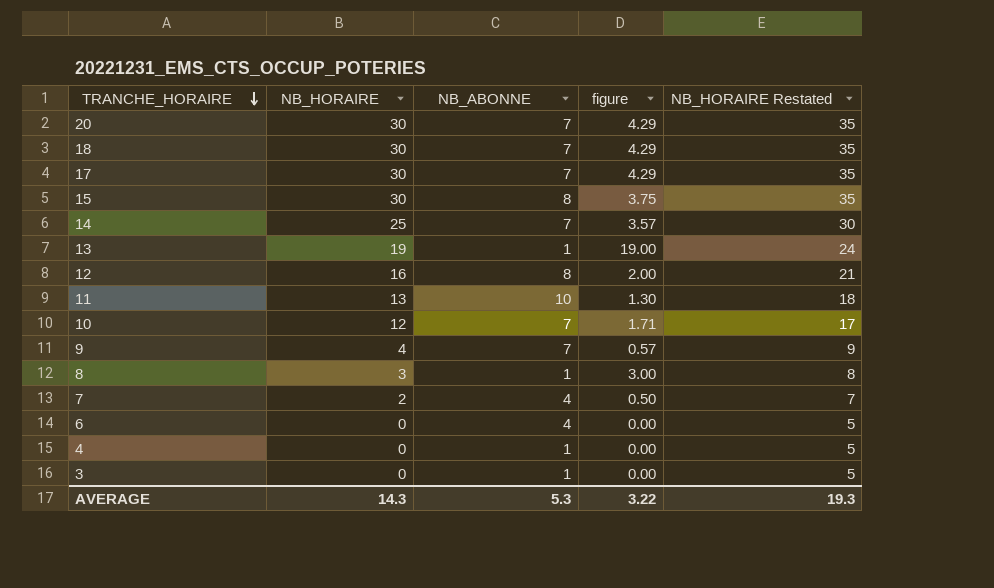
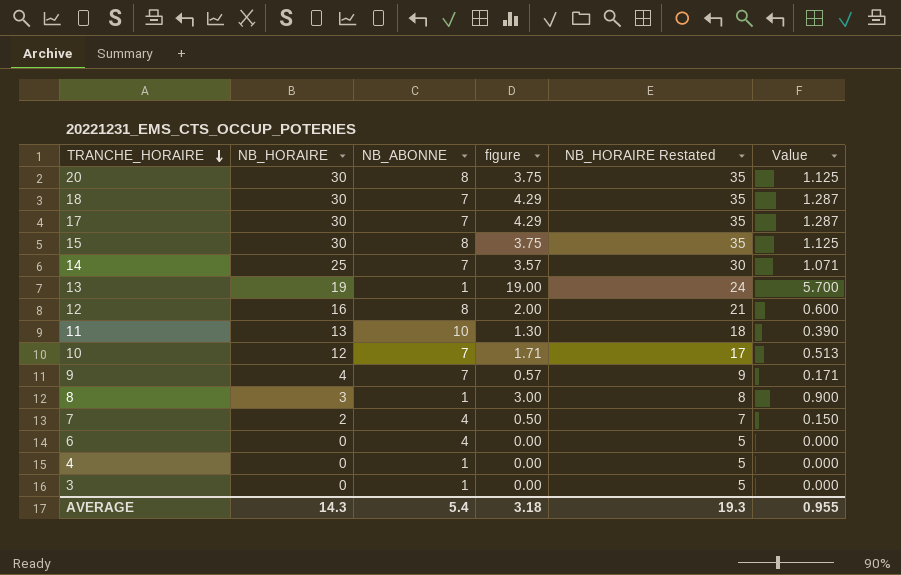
column Value | formula: none -> [figure] * 0.3
20 | NB_ABONNE: 7 -> 8
20 | figure: 4.29 -> 3.75
AVERAGE | NB_ABONNE: 5.3 -> 5.4
AVERAGE | figure: 3.22 -> 3.18

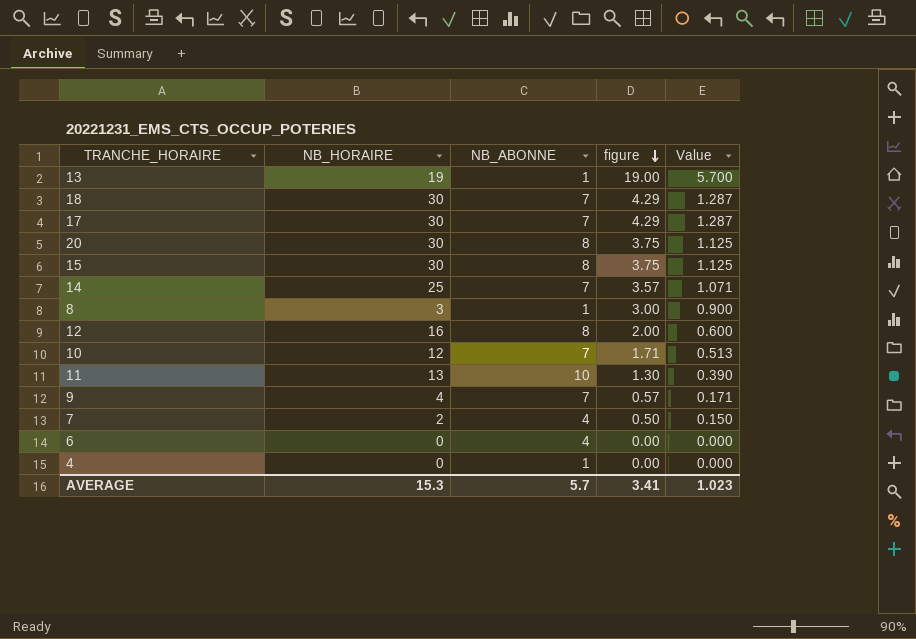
row order: TRANCHE_HORAIRE descending -> figure descending
column NB_HORAIRE Restated | formula: [NB_HORAIRE] + 5 -> none
row 3: 0 | 1 | 0.00 | 5 | 0.000 -> none
AVERAGE | NB_HORAIRE: 14.3 -> 15.3
AVERAGE | NB_ABONNE: 5.4 -> 5.7
AVERAGE | figure: 3.18 -> 3.41
AVERAGE | Value: 0.955 -> 1.023

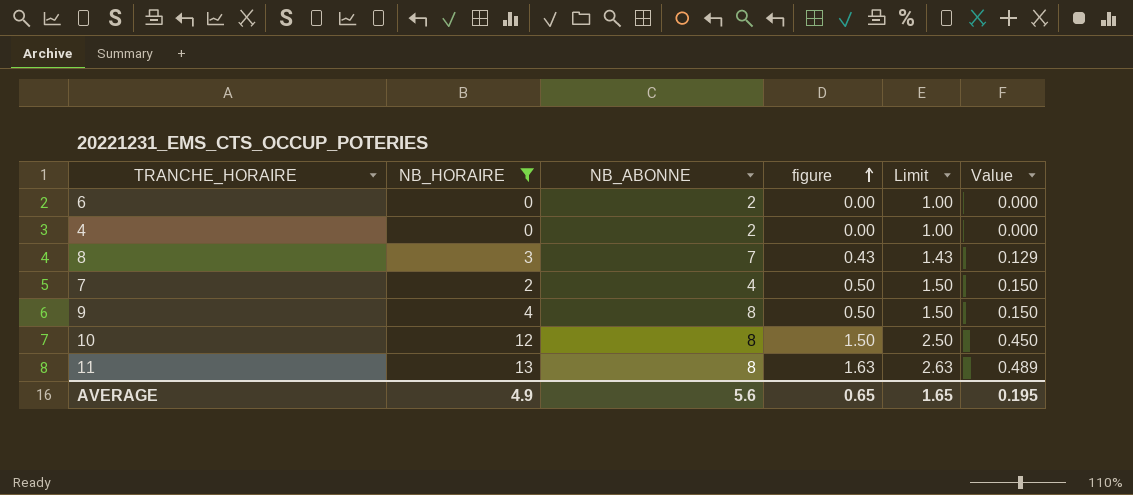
filter: none -> NB_HORAIRE <= 13
row order: figure descending -> figure ascending
column Limit | formula: none -> [figure] + 1
6 | NB_ABONNE: 4 -> 2
4 | NB_ABONNE: 1 -> 2
8 | NB_ABONNE: 1 -> 7
8 | figure: 3.00 -> 0.43
8 | Value: 0.900 -> 0.129
9 | NB_ABONNE: 7 -> 8
9 | figure: 0.57 -> 0.50
9 | Value: 0.171 -> 0.150
10 | NB_ABONNE: 7 -> 8
10 | figure: 1.71 -> 1.50
10 | Value: 0.513 -> 0.450
11 | NB_ABONNE: 10 -> 8
11 | figure: 1.30 -> 1.63
11 | Value: 0.390 -> 0.489
AVERAGE | NB_HORAIRE: 15.3 -> 4.9
AVERAGE | NB_ABONNE: 5.7 -> 5.6
AVERAGE | figure: 3.41 -> 0.65
AVERAGE | Value: 1.023 -> 0.195

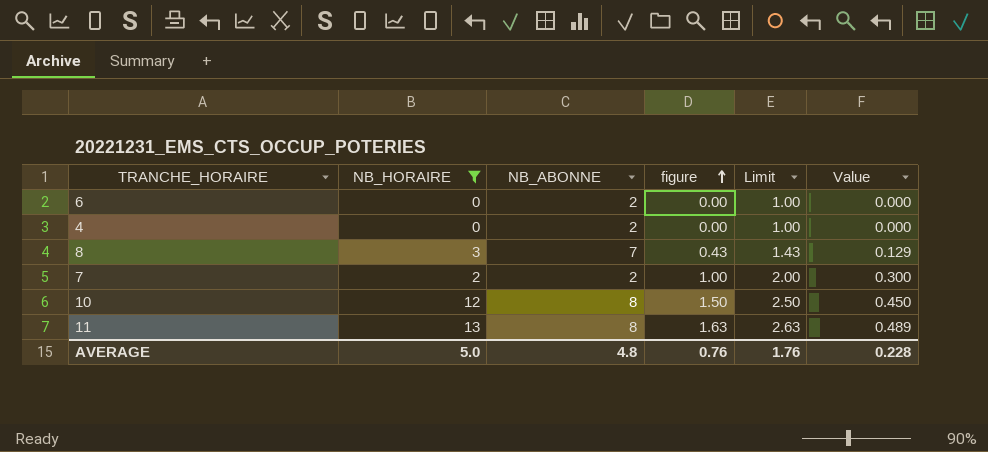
row 9: 4 | 8 | 0.50 | 1.50 | 0.150 -> none
7 | NB_ABONNE: 4 -> 2
7 | figure: 0.50 -> 1.00
7 | Limit: 1.50 -> 2.00
7 | Value: 0.150 -> 0.300
AVERAGE | NB_HORAIRE: 4.9 -> 5.0
AVERAGE | NB_ABONNE: 5.6 -> 4.8
AVERAGE | figure: 0.65 -> 0.76
AVERAGE | Limit: 1.65 -> 1.76
AVERAGE | Value: 0.195 -> 0.228

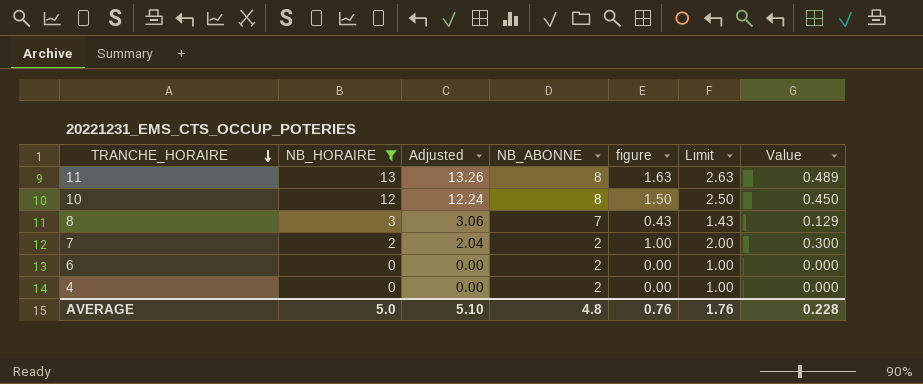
row order: figure ascending -> TRANCHE_HORAIRE descending
column Adjusted | formula: none -> [NB_HORAIRE] * 1.02

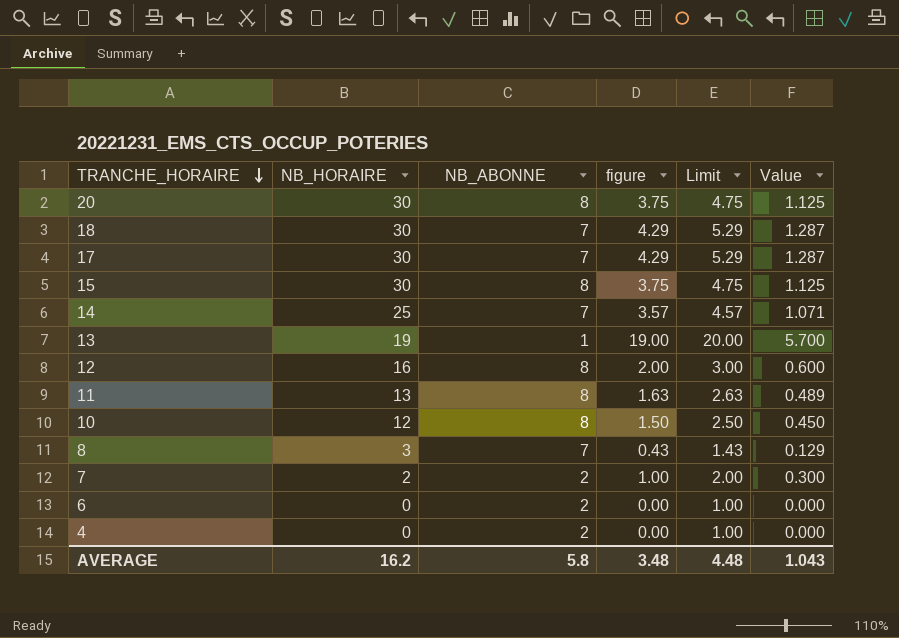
filter: NB_HORAIRE <= 13 -> none
column Adjusted | formula: [NB_HORAIRE] * 1.02 -> none
AVERAGE | NB_HORAIRE: 5.0 -> 16.2
AVERAGE | NB_ABONNE: 4.8 -> 5.8
AVERAGE | figure: 0.76 -> 3.48
AVERAGE | Limit: 1.76 -> 4.48
AVERAGE | Value: 0.228 -> 1.043

